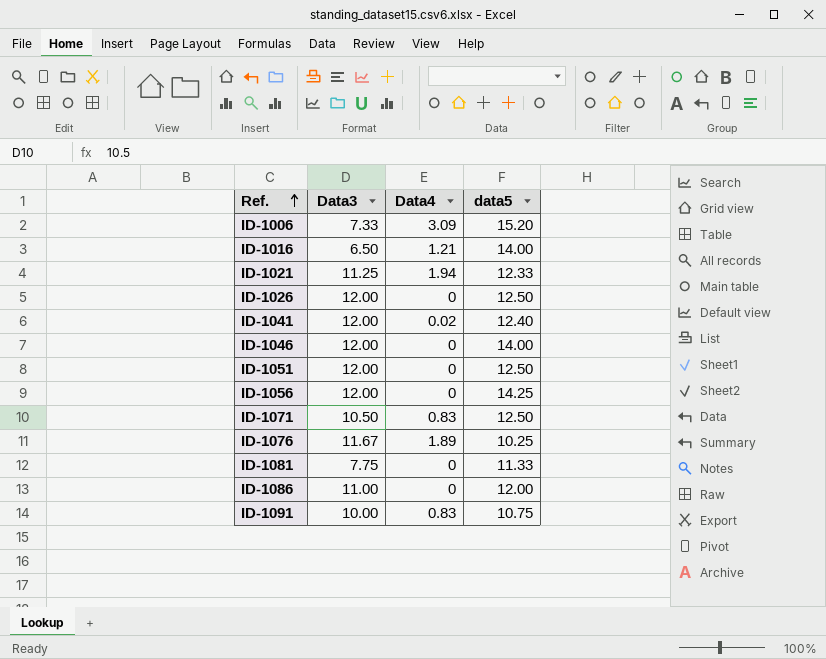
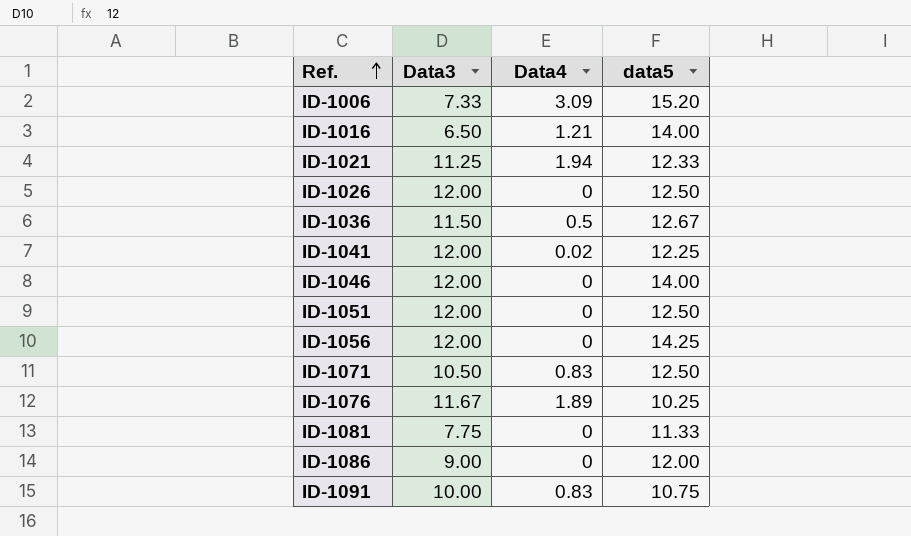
row ID-1036: none -> 11.50 | 0.5 | 12.67
ID-1041 | data5: 12.40 -> 12.25
ID-1086 | Data3: 11.00 -> 9.00

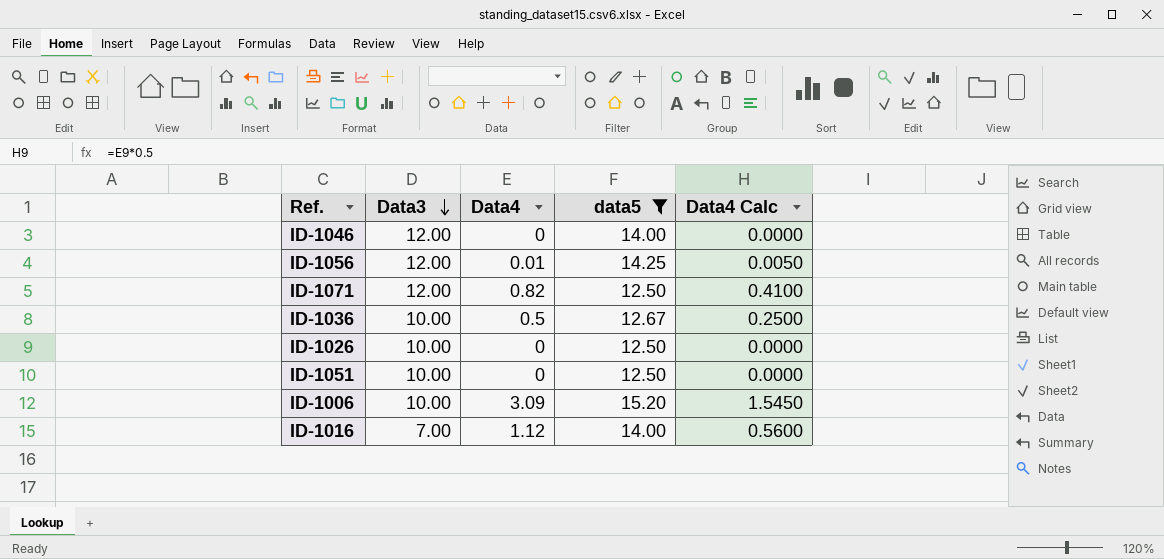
filter: none -> data5 >= 12.50
row order: Ref. ascending -> Data3 descending
column Data4 Calc | formula: none -> [Data4] * 0.5
ID-1056 | Data4: 0 -> 0.01
ID-1071 | Data3: 10.50 -> 12.00
ID-1071 | Data4: 0.83 -> 0.82
ID-1036 | Data3: 11.50 -> 10.00
ID-1026 | Data3: 12.00 -> 10.00
ID-1051 | Data3: 12.00 -> 10.00
ID-1006 | Data3: 7.33 -> 10.00
ID-1016 | Data3: 6.50 -> 7.00
ID-1016 | Data4: 1.21 -> 1.12

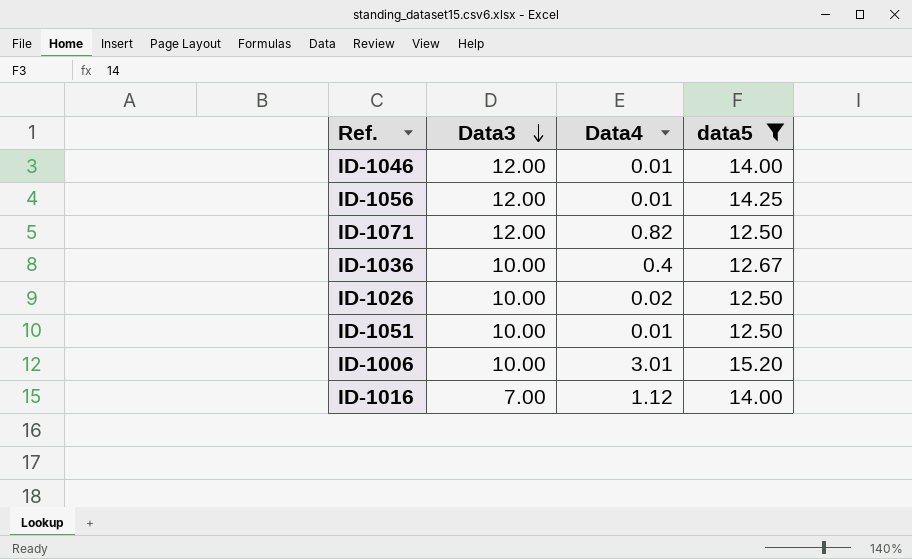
column Data4 Calc | formula: [Data4] * 0.5 -> none
ID-1046 | Data4: 0 -> 0.01
ID-1036 | Data4: 0.5 -> 0.4
ID-1026 | Data4: 0 -> 0.02
ID-1051 | Data4: 0 -> 0.01
ID-1006 | Data4: 3.09 -> 3.01

